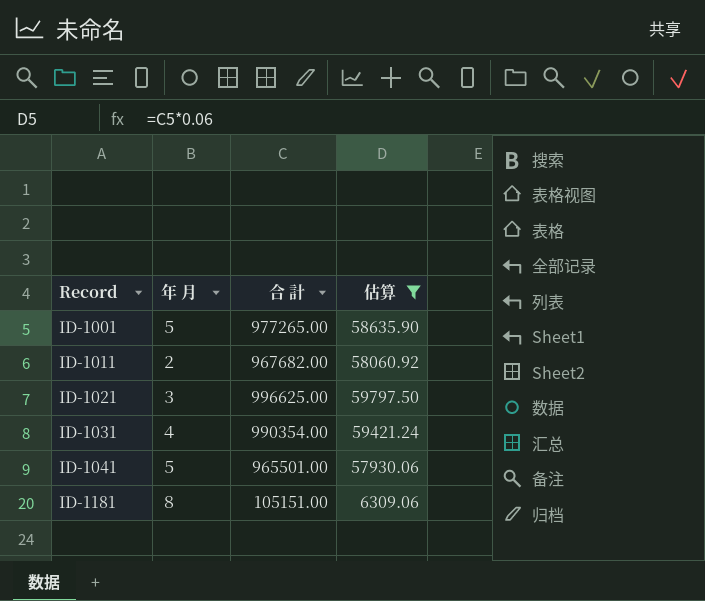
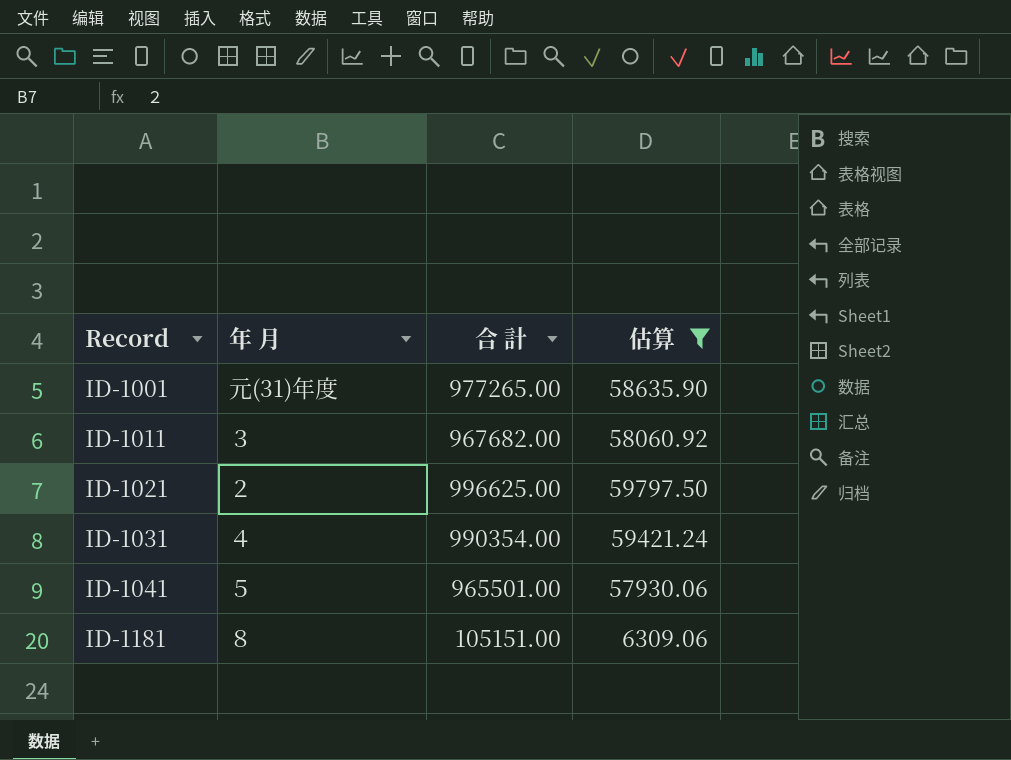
ID-1001 | 年 月: ５ -> 元(31)年度
ID-1011 | 年 月: ２ -> ３
ID-1021 | 年 月: ３ -> ２

